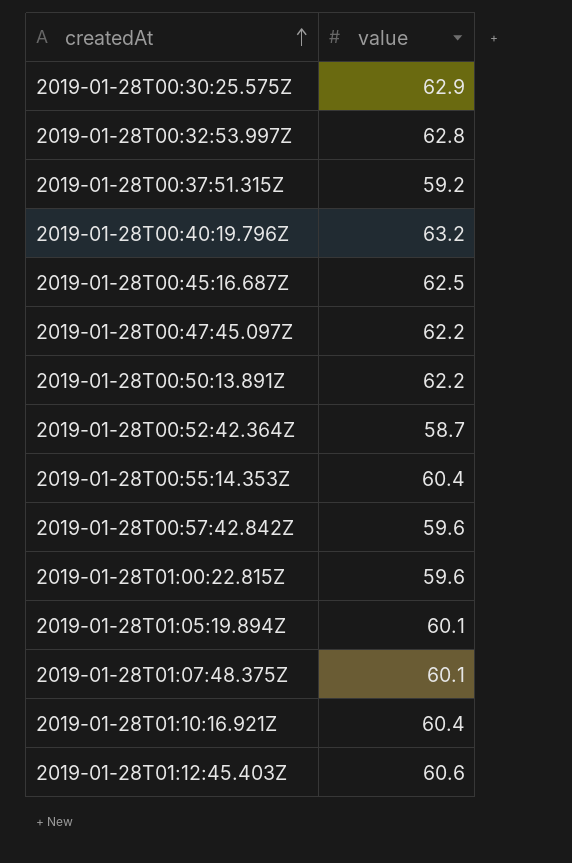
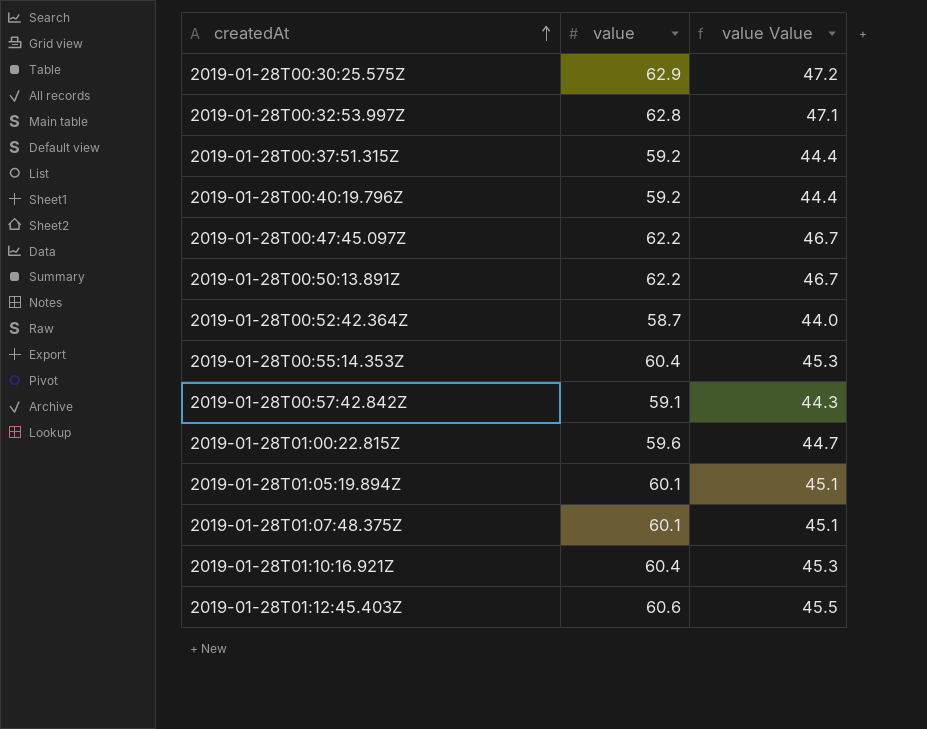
column value Value | formula: none -> [value] * 0.75
row 2019-01-28T00:45:16.687Z: 62.5 -> none
2019-01-28T00:40:19.796Z | value: 63.2 -> 59.2
2019-01-28T00:57:42.842Z | value: 59.6 -> 59.1

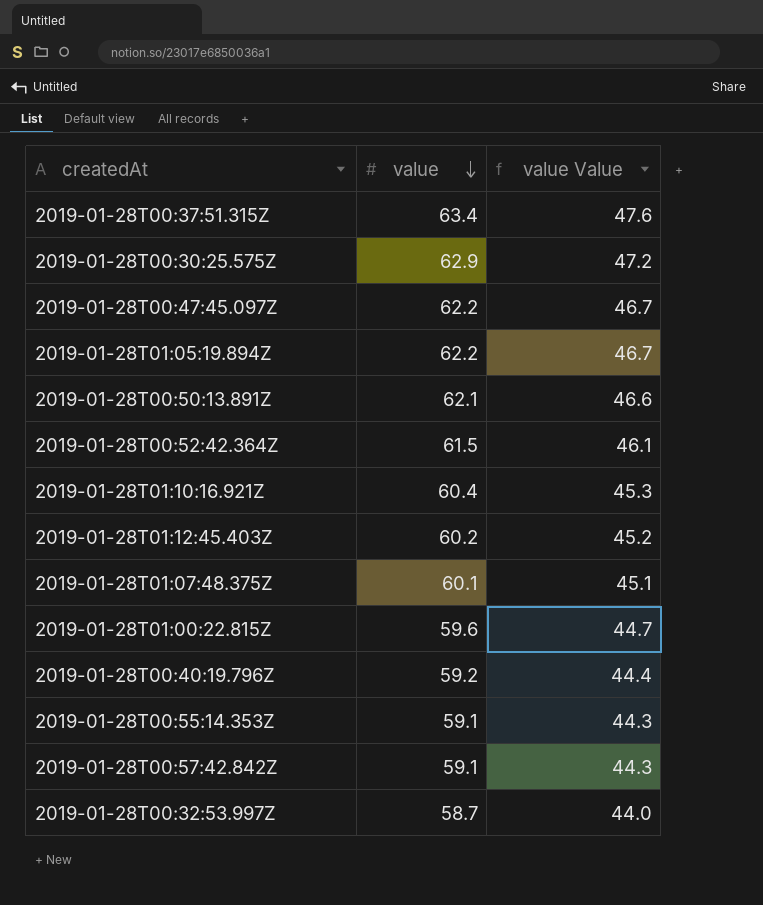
row order: createdAt ascending -> value descending
2019-01-28T00:37:51.315Z | value: 59.2 -> 63.4
2019-01-28T00:37:51.315Z | value Value: 44.4 -> 47.6
2019-01-28T01:05:19.894Z | value: 60.1 -> 62.2
2019-01-28T01:05:19.894Z | value Value: 45.1 -> 46.7
2019-01-28T00:50:13.891Z | value: 62.2 -> 62.1
2019-01-28T00:50:13.891Z | value Value: 46.7 -> 46.6
2019-01-28T00:52:42.364Z | value: 58.7 -> 61.5
2019-01-28T00:52:42.364Z | value Value: 44.0 -> 46.1
2019-01-28T01:12:45.403Z | value: 60.6 -> 60.2
2019-01-28T01:12:45.403Z | value Value: 45.5 -> 45.2
2019-01-28T00:55:14.353Z | value: 60.4 -> 59.1
2019-01-28T00:55:14.353Z | value Value: 45.3 -> 44.3
2019-01-28T00:32:53.997Z | value: 62.8 -> 58.7
2019-01-28T00:32:53.997Z | value Value: 47.1 -> 44.0

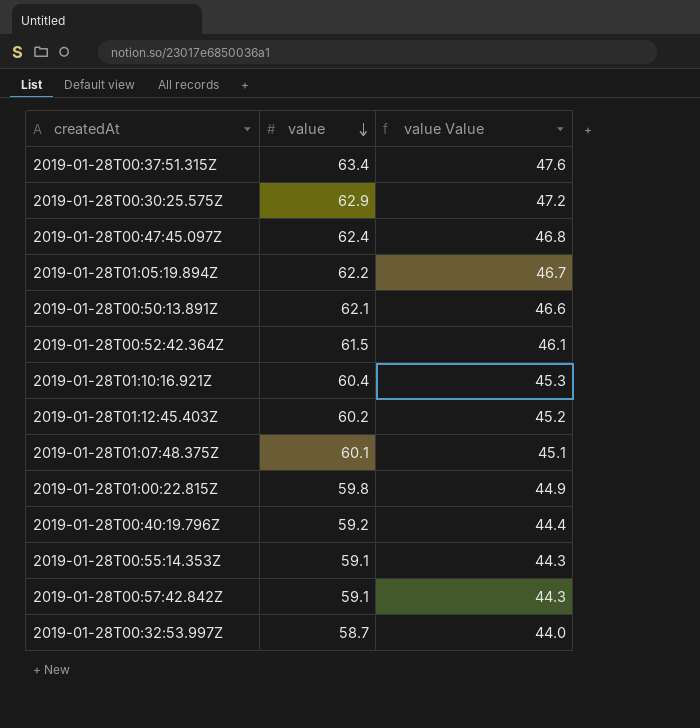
2019-01-28T00:47:45.097Z | value: 62.2 -> 62.4
2019-01-28T00:47:45.097Z | value Value: 46.7 -> 46.8
2019-01-28T01:00:22.815Z | value: 59.6 -> 59.8
2019-01-28T01:00:22.815Z | value Value: 44.7 -> 44.9

